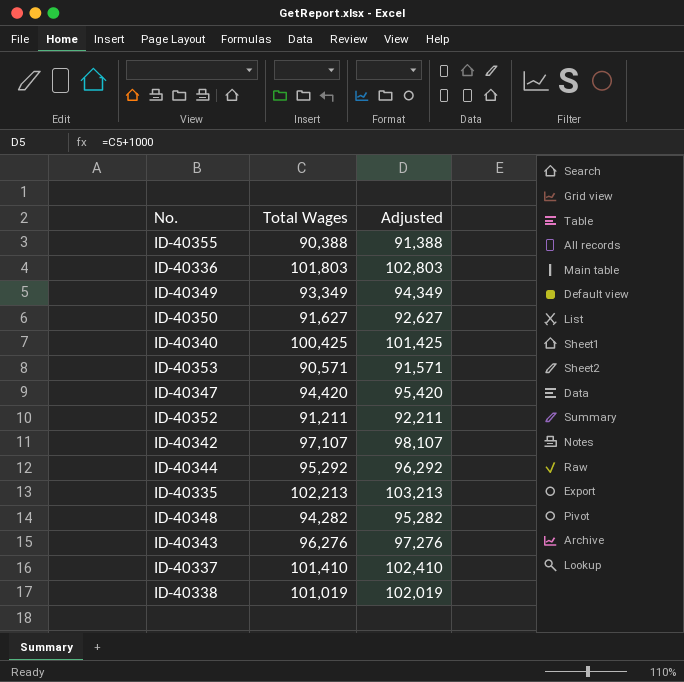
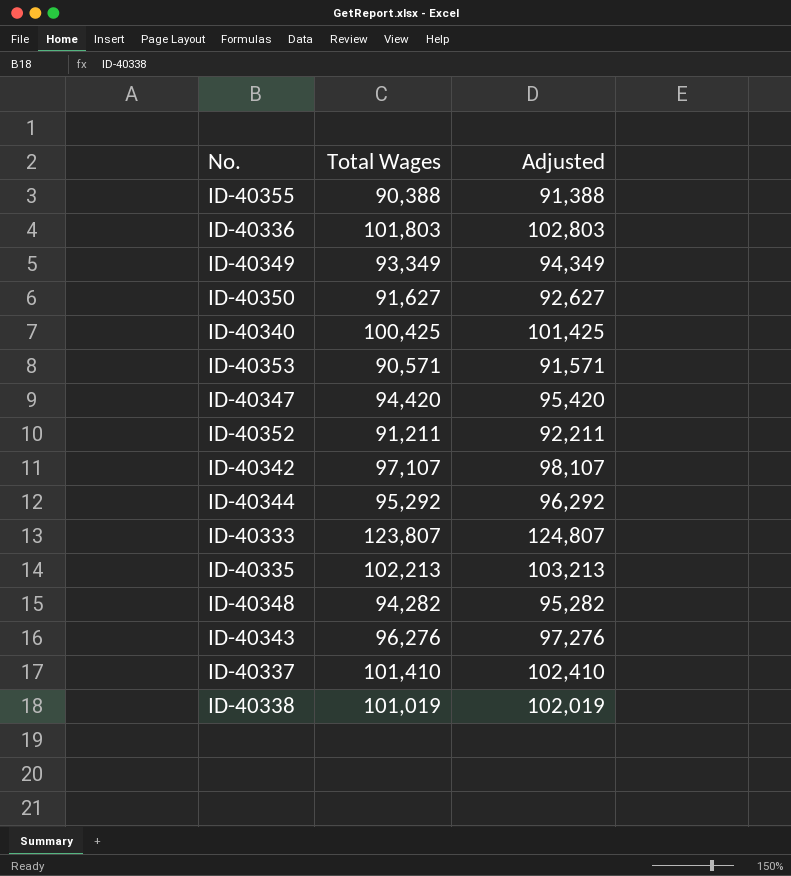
row ID-40333: none -> 123,807 | 124,807

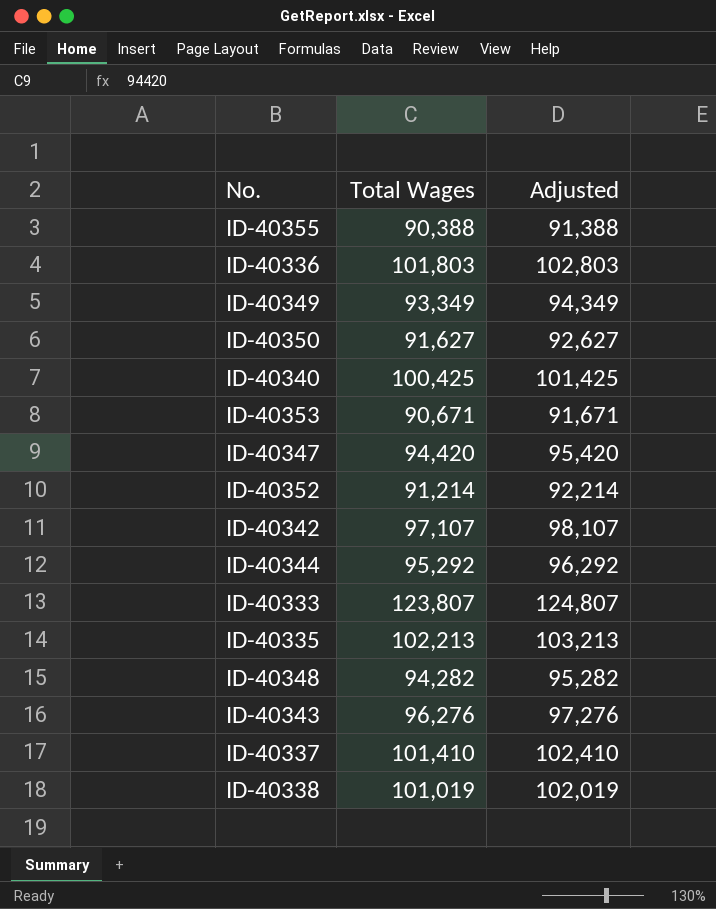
ID-40353 | Total Wages: 90,571 -> 90,671
ID-40353 | Adjusted: 91,571 -> 91,671
ID-40352 | Total Wages: 91,211 -> 91,214
ID-40352 | Adjusted: 92,211 -> 92,214

